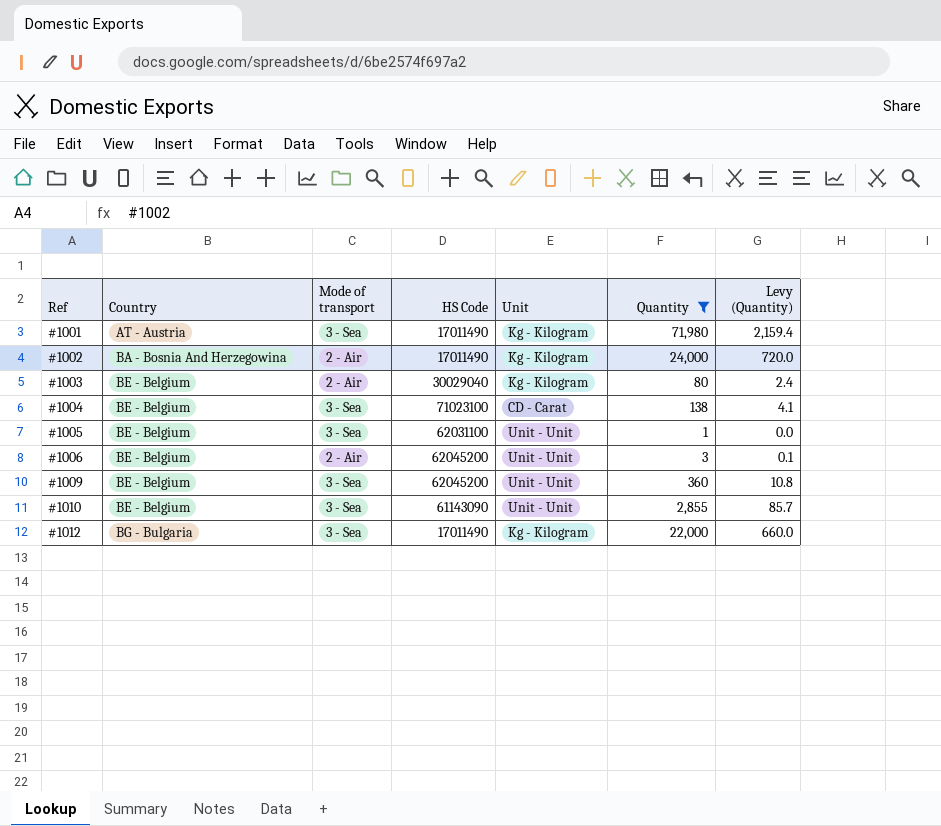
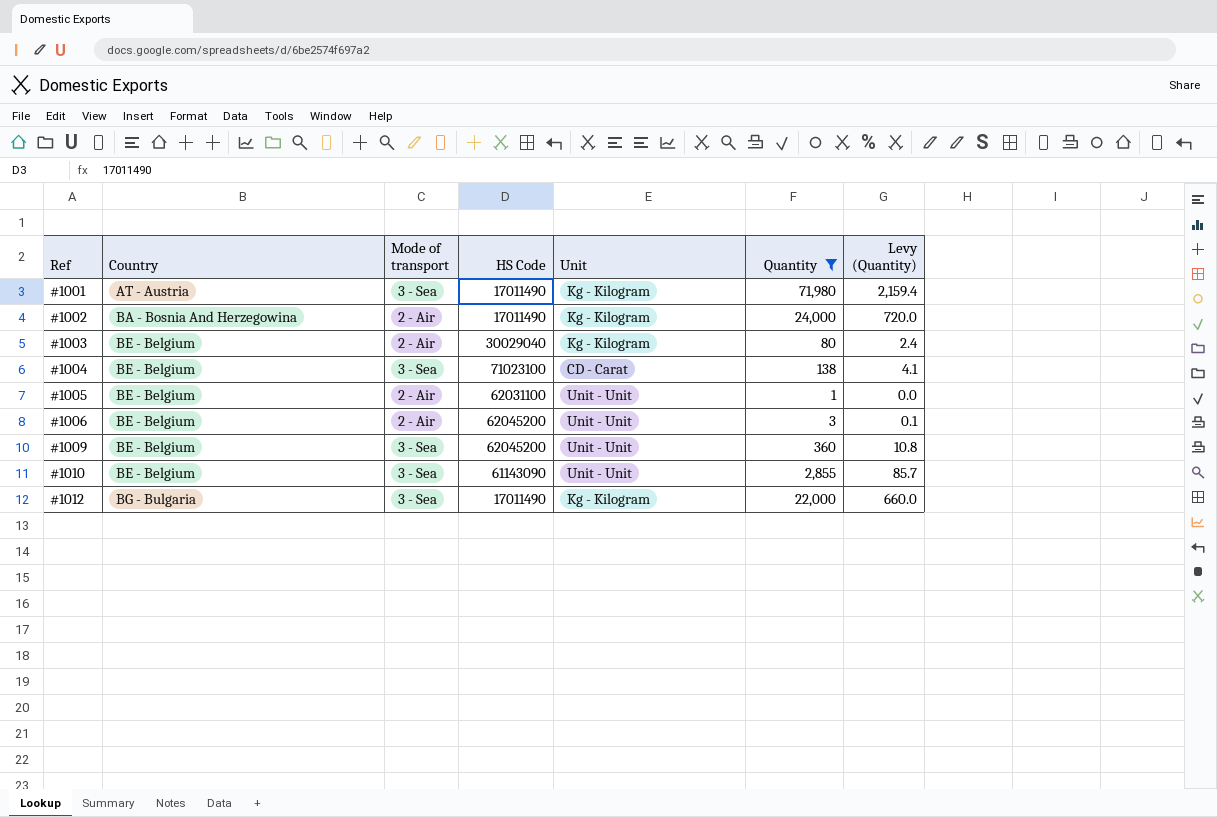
#1005 | Mode of transport: 3 - Sea -> 2 - Air

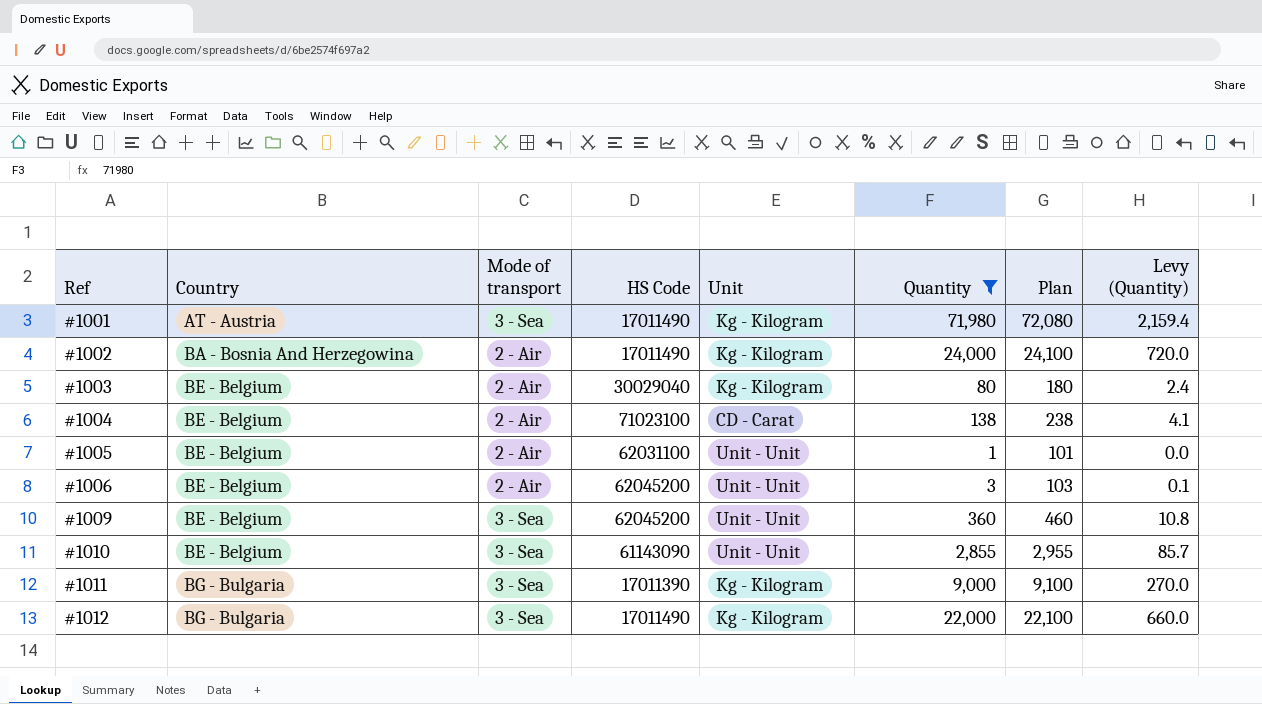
column Plan | formula: none -> [Quantity] + 100
#1004 | Mode of transport: 3 - Sea -> 2 - Air
row #1011: none -> BG - Bulgaria | 3 - Sea | 17011390 | Kg - Kilogram | 9,000 | 9,100 | 270.0

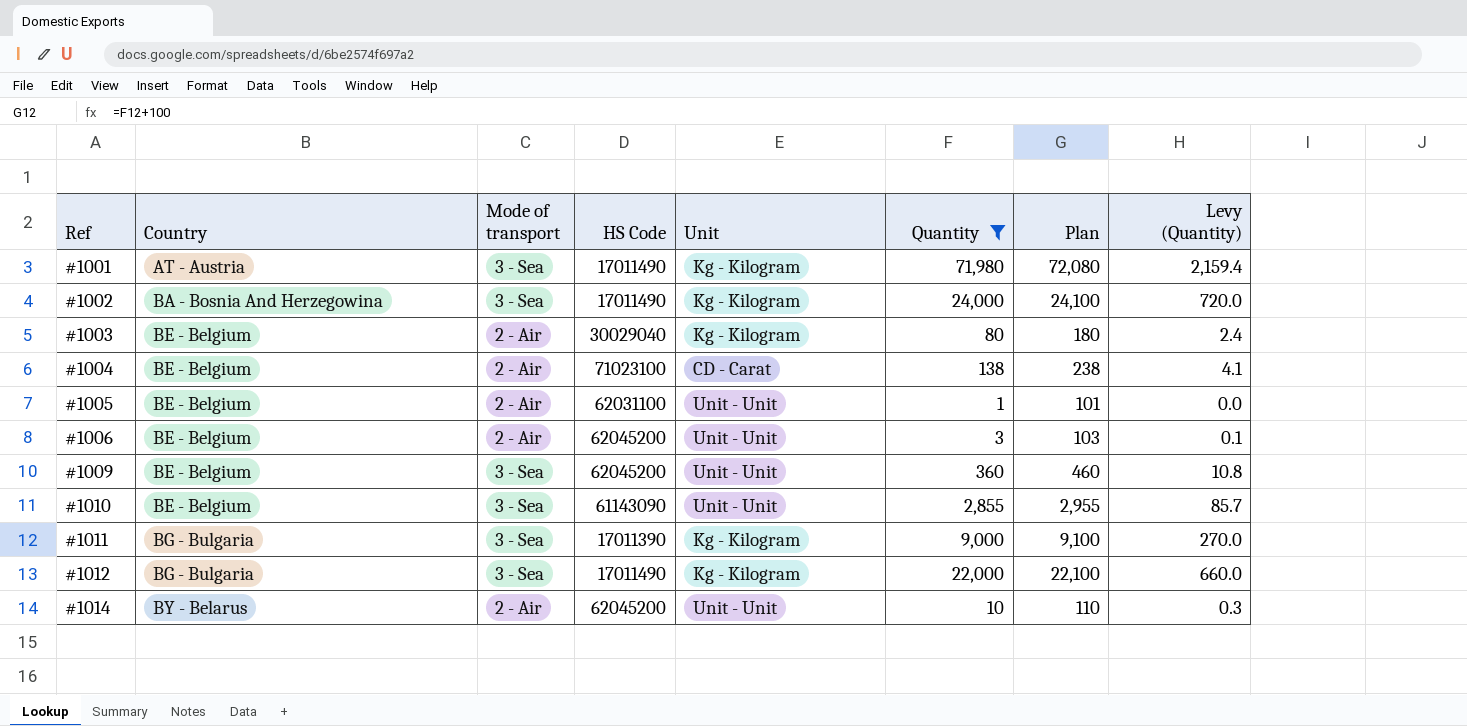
#1002 | Mode of transport: 2 - Air -> 3 - Sea
row #1014: none -> BY - Belarus | 2 - Air | 62045200 | Unit - Unit | 10 | 110 | 0.3

